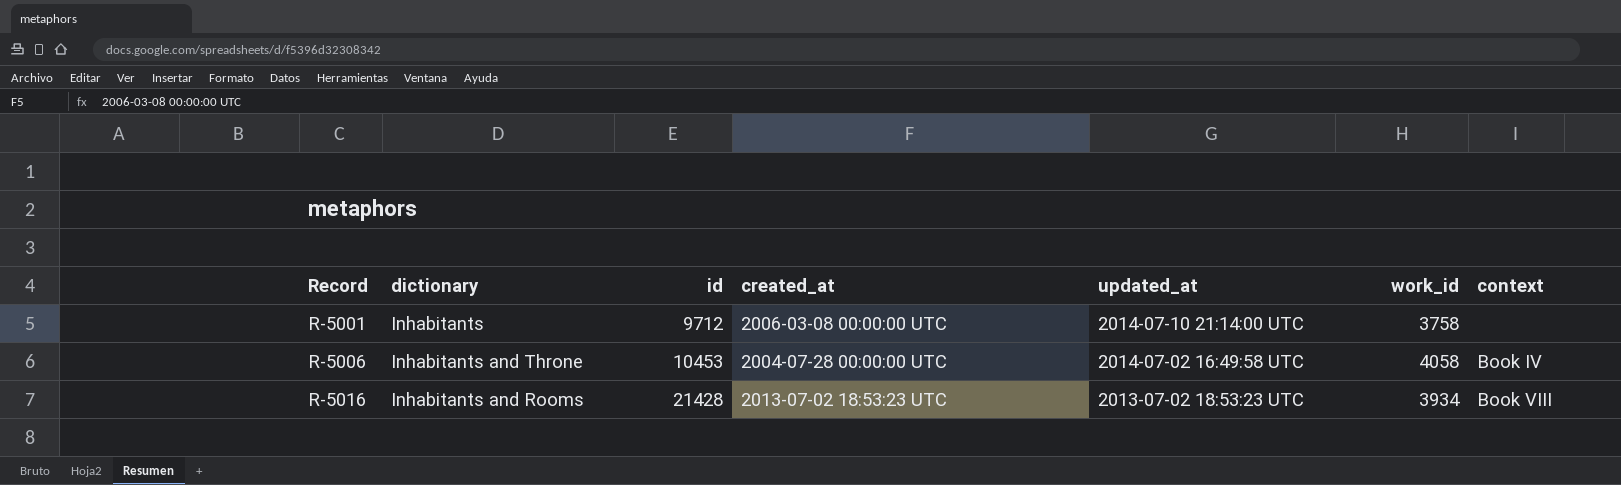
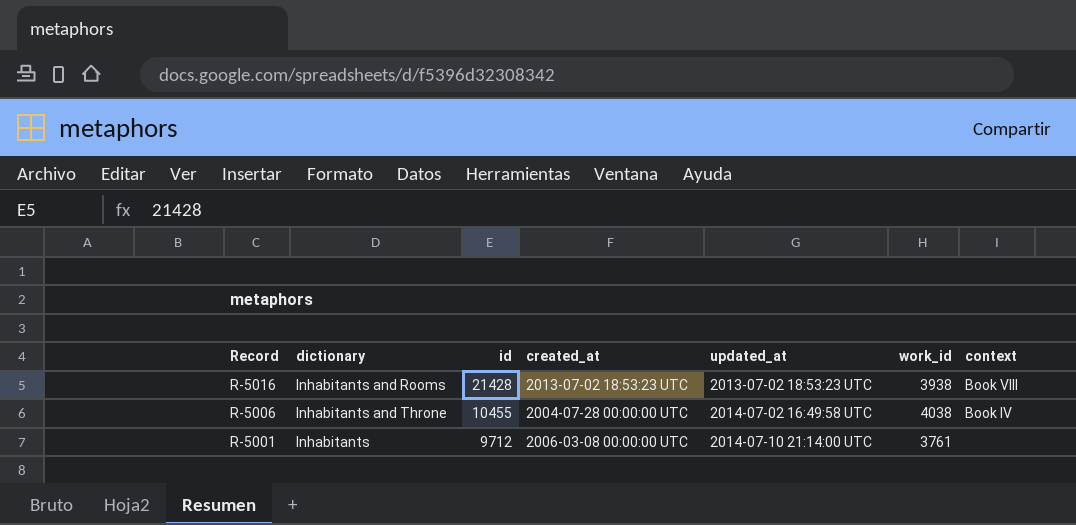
row order: Record ascending -> Record descending
R-5016 | work_id: 3934 -> 3938
R-5006 | id: 10453 -> 10455
R-5006 | work_id: 4058 -> 4038
R-5001 | work_id: 3758 -> 3761

